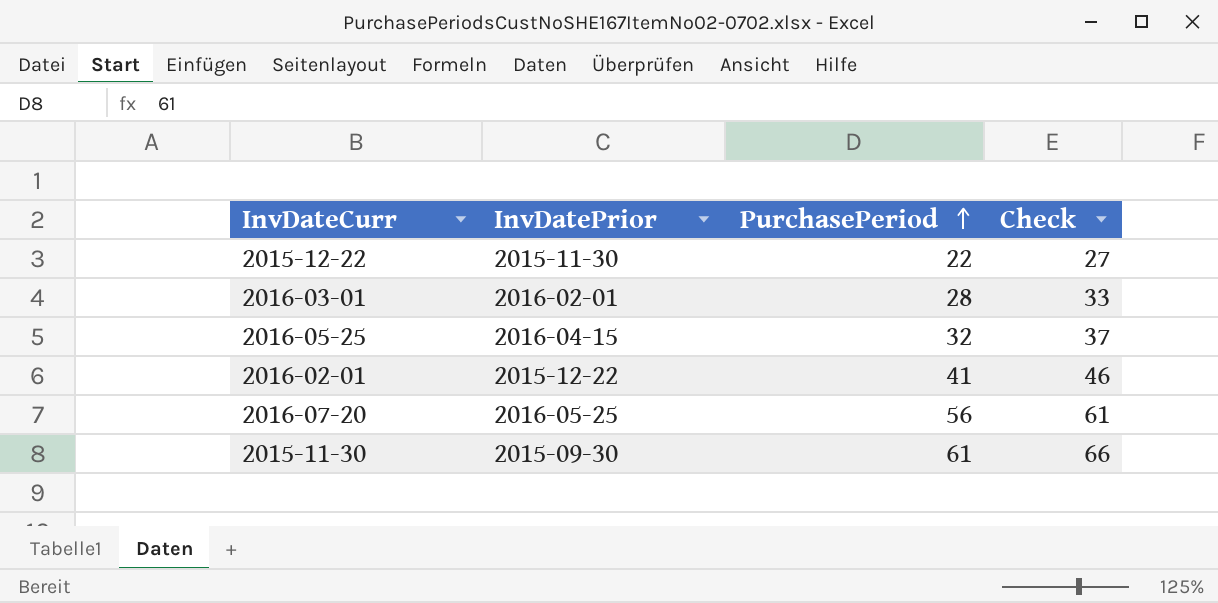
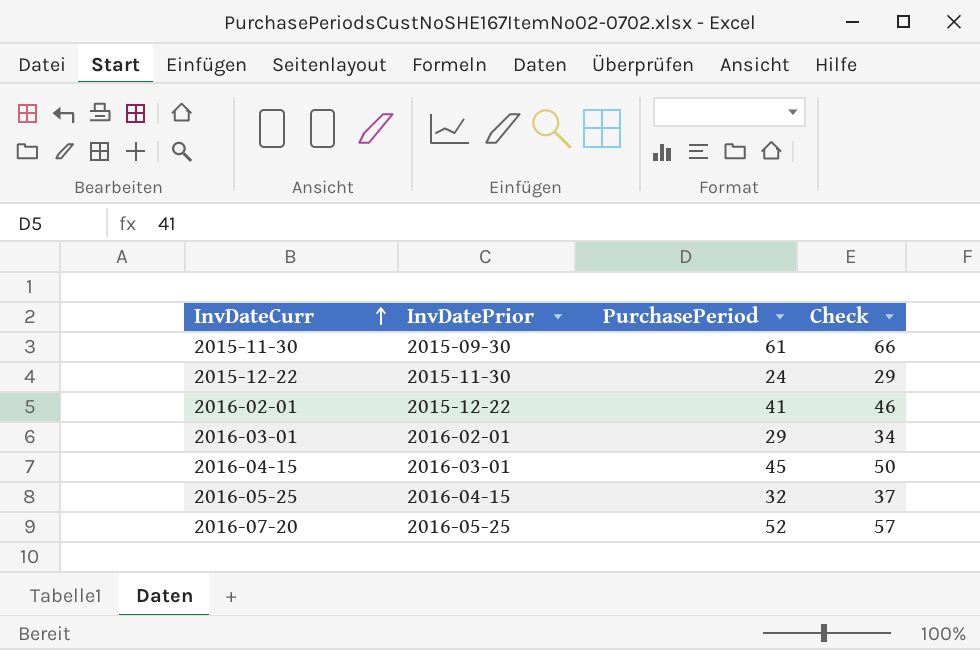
row order: PurchasePeriod ascending -> InvDateCurr ascending
2015-12-22 | PurchasePeriod: 22 -> 24
2015-12-22 | Check: 27 -> 29
2016-03-01 | PurchasePeriod: 28 -> 29
2016-03-01 | Check: 33 -> 34
row 2016-04-15: none -> 2016-03-01 | 45 | 50
2016-07-20 | PurchasePeriod: 56 -> 52
2016-07-20 | Check: 61 -> 57

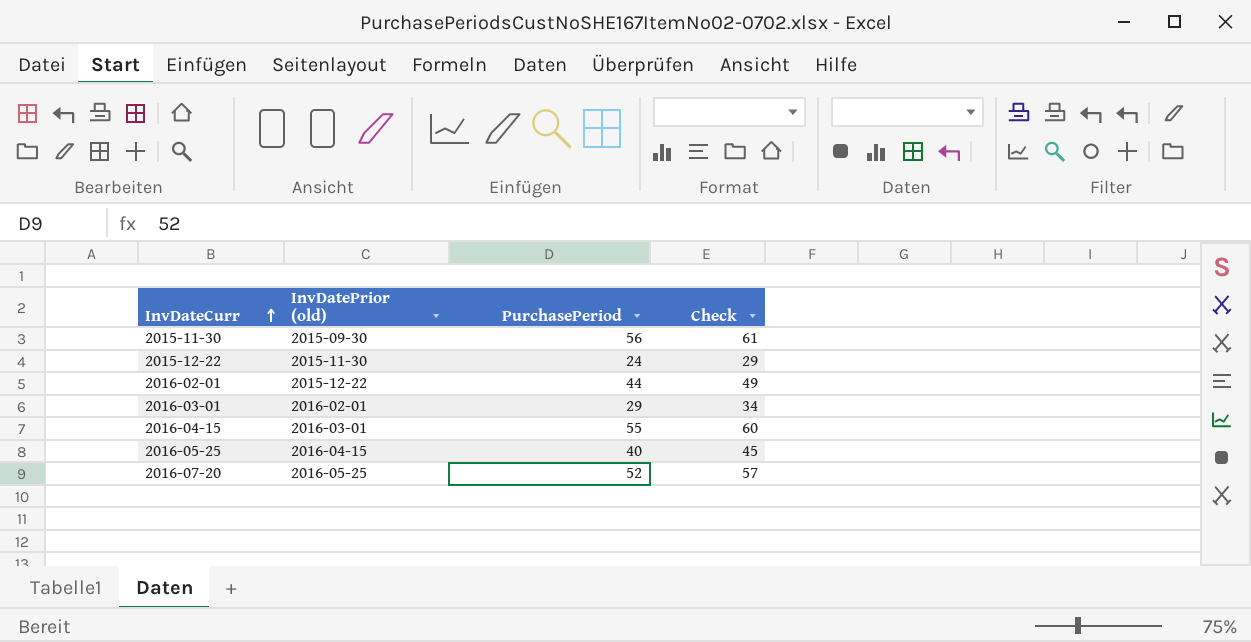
column name: InvDatePrior -> InvDatePrior (old)
2015-11-30 | PurchasePeriod: 61 -> 56
2015-11-30 | Check: 66 -> 61
2016-02-01 | PurchasePeriod: 41 -> 44
2016-02-01 | Check: 46 -> 49
2016-04-15 | PurchasePeriod: 45 -> 55
2016-04-15 | Check: 50 -> 60
2016-05-25 | PurchasePeriod: 32 -> 40
2016-05-25 | Check: 37 -> 45

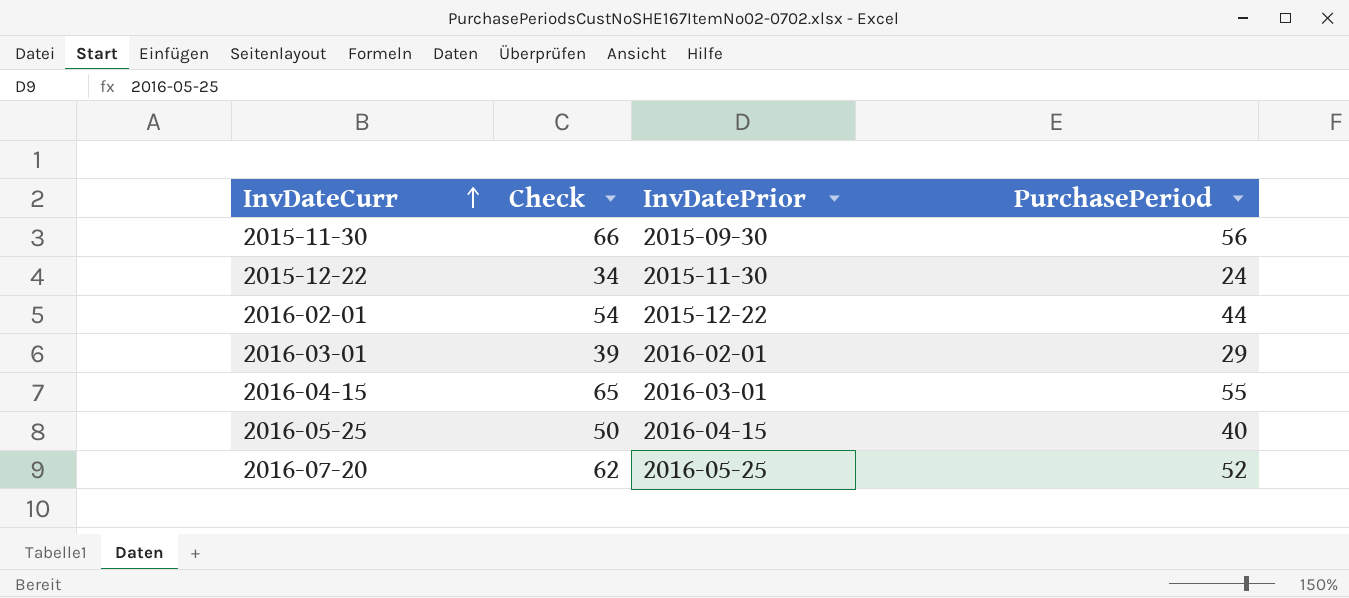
column Check | formula: [PurchasePeriod] + 5 -> [PurchasePeriod] + 10
column Check | position: 4 -> 2
column name: InvDatePrior (old) -> InvDatePrior

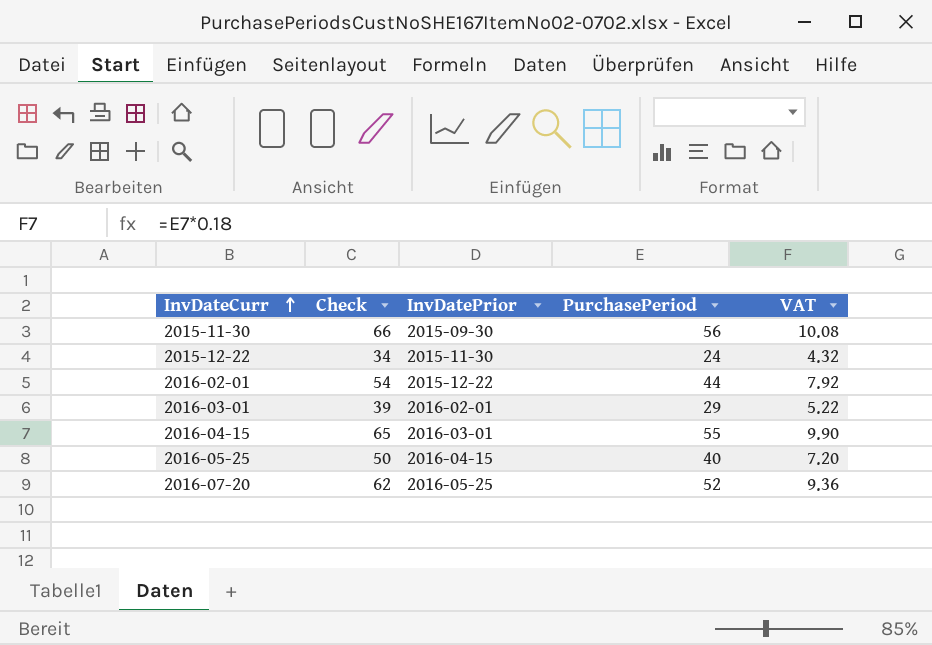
column VAT | formula: none -> [PurchasePeriod] * 0.18

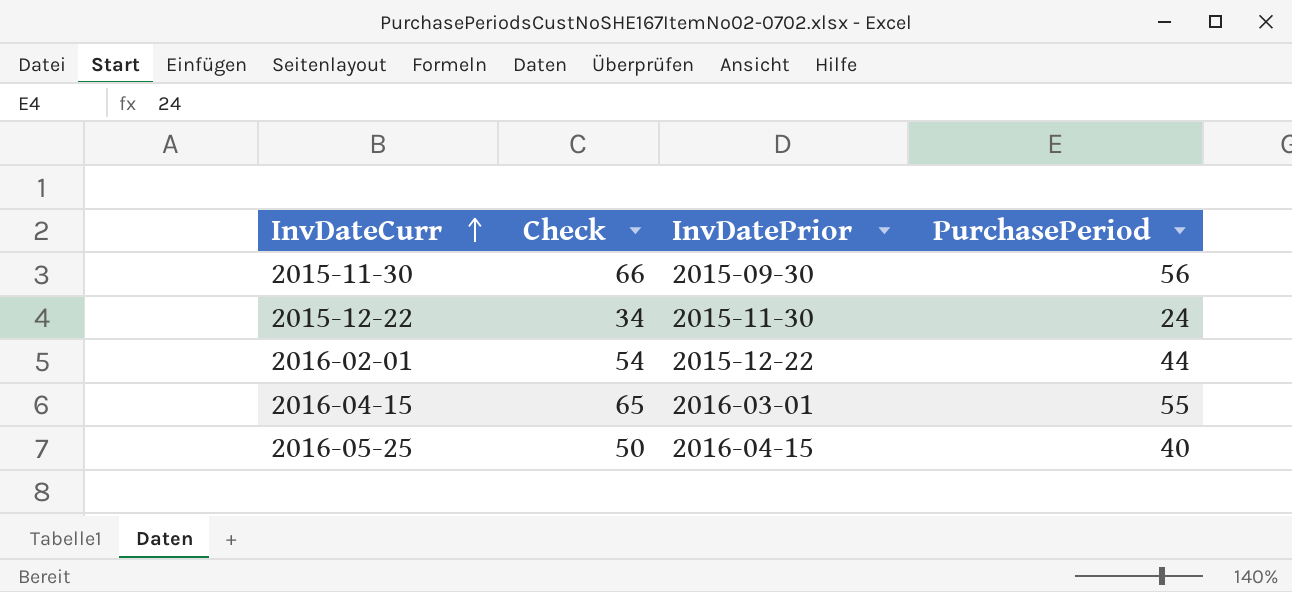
column VAT | formula: [PurchasePeriod] * 0.18 -> none
row 2016-03-01: 39 | 2016-02-01 | 29 | 5.22 -> none
row 2016-07-20: 62 | 2016-05-25 | 52 | 9.36 -> none

